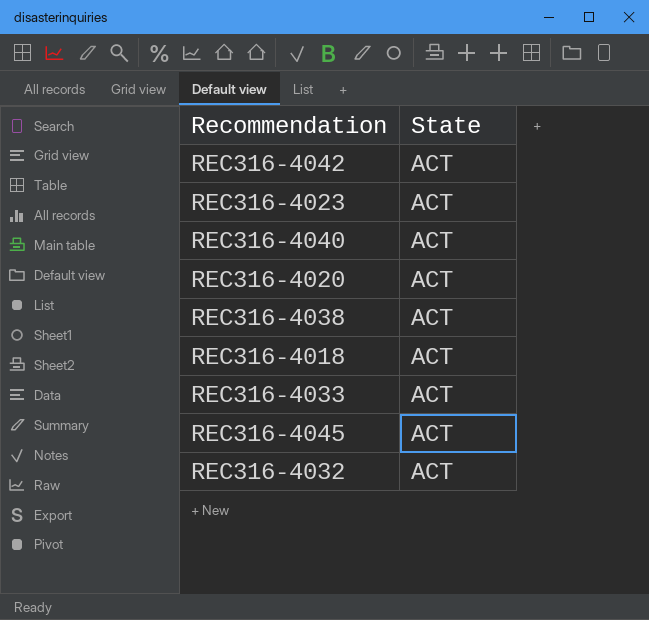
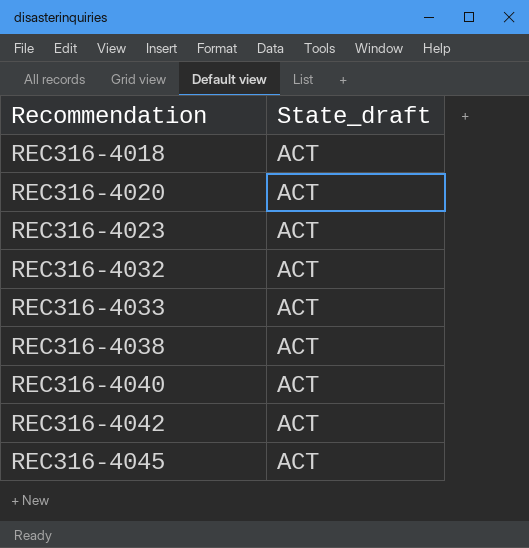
row order: none -> Recommendation ascending
column name: State -> State_draft

